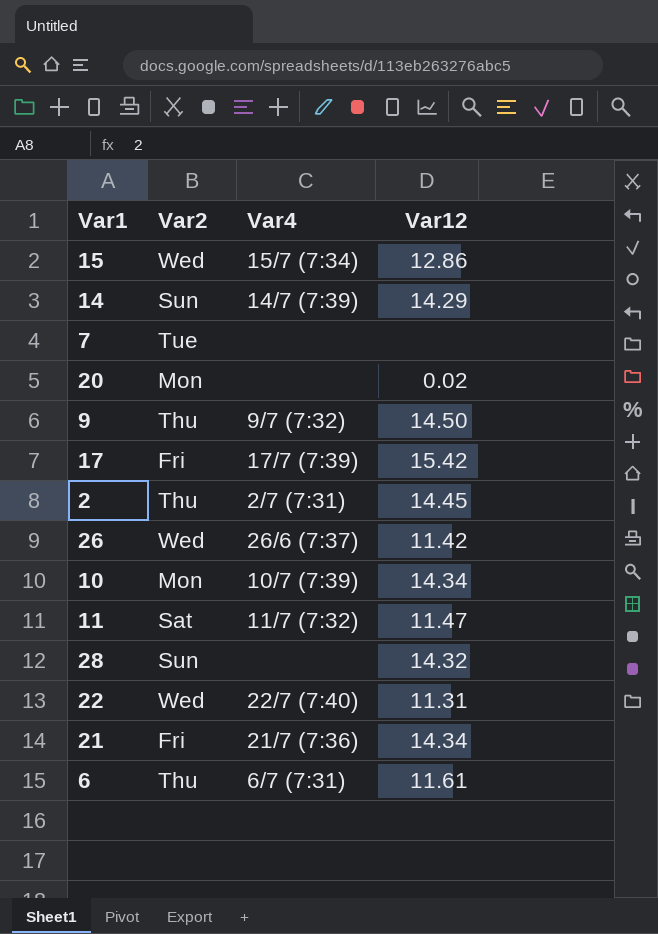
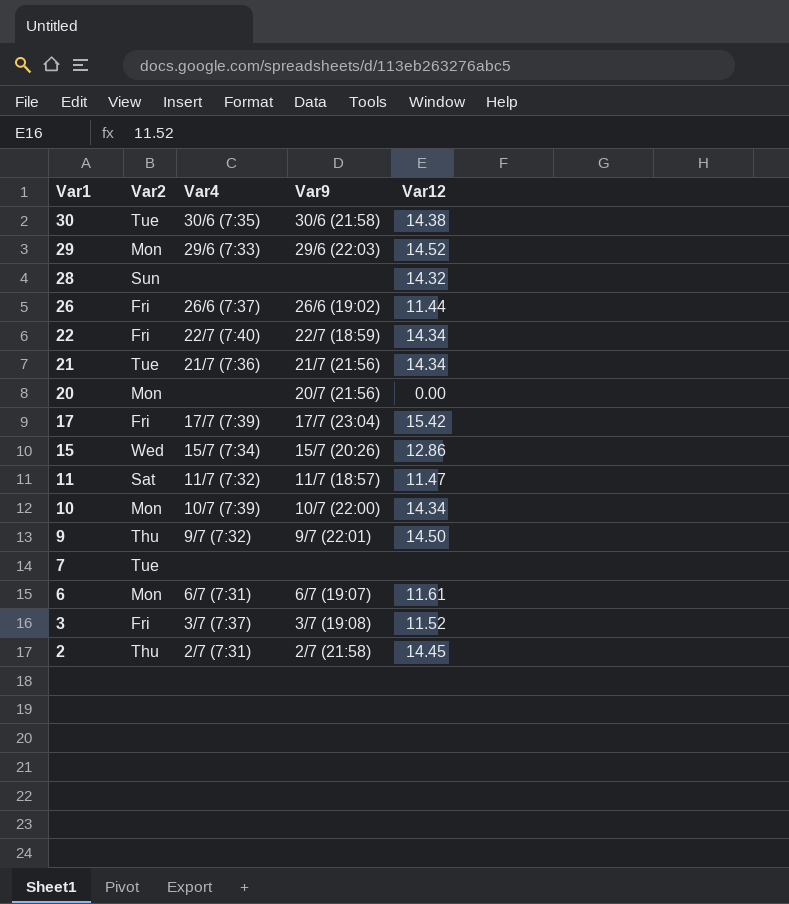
row order: none -> Var1 descending
column Var9 | position: none -> 4
row 14: Sun | 14/7 (7:39) | 14.29 -> none
row 30: none -> Tue | 30/6 (7:35) | 30/6 (21:58) | 14.38
row 29: none -> Mon | 29/6 (7:33) | 29/6 (22:03) | 14.52
26 | Var2: Wed -> Fri
26 | Var12: 11.42 -> 11.44
22 | Var2: Wed -> Fri
22 | Var12: 11.31 -> 14.34
21 | Var2: Fri -> Tue
20 | Var12: 0.02 -> 0.00
6 | Var2: Thu -> Mon
row 3: none -> Fri | 3/7 (7:37) | 3/7 (19:08) | 11.52

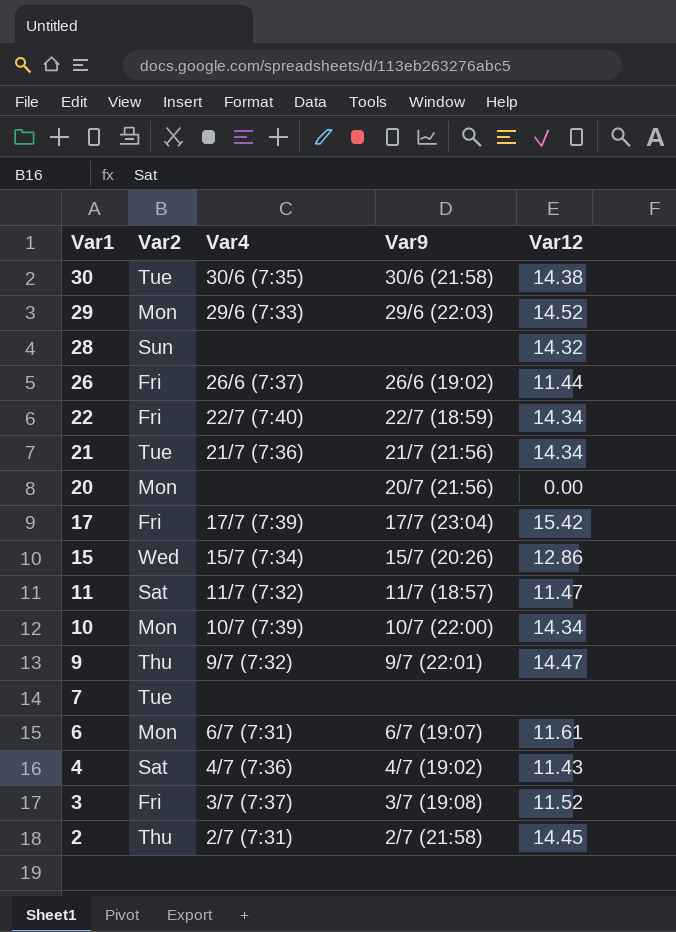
9 | Var12: 14.50 -> 14.47
row 4: none -> Sat | 4/7 (7:36) | 4/7 (19:02) | 11.43

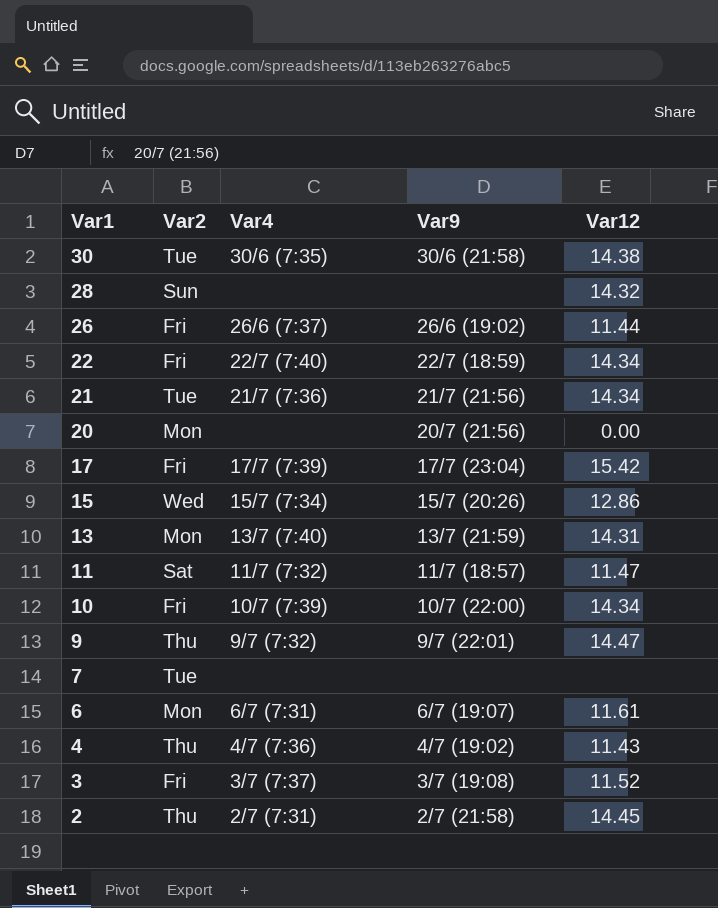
row 29: Mon | 29/6 (7:33) | 29/6 (22:03) | 14.52 -> none
row 13: none -> Mon | 13/7 (7:40) | 13/7 (21:59) | 14.31
10 | Var2: Mon -> Fri
4 | Var2: Sat -> Thu

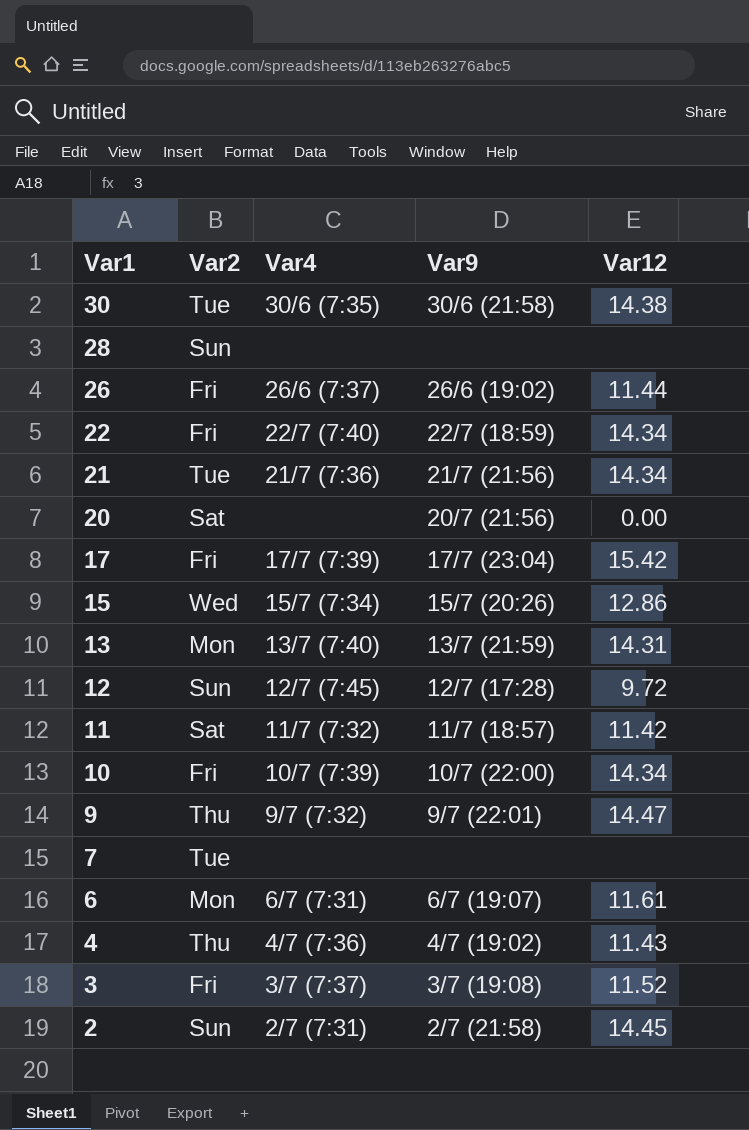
28 | Var12: 14.32 -> none
20 | Var2: Mon -> Sat
row 12: none -> Sun | 12/7 (7:45) | 12/7 (17:28) | 9.72
11 | Var12: 11.47 -> 11.42
2 | Var2: Thu -> Sun

